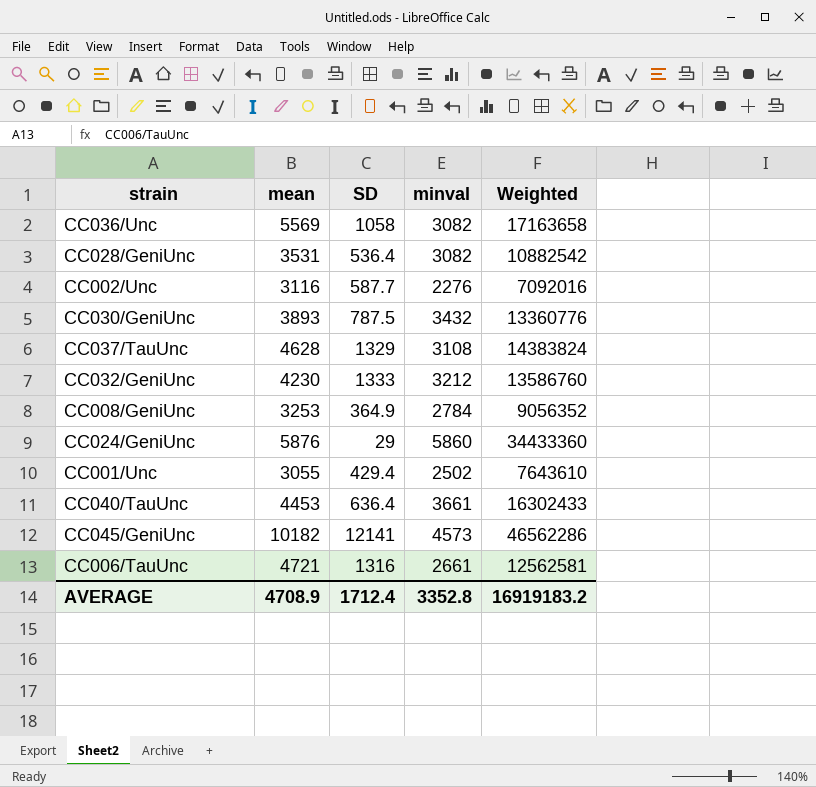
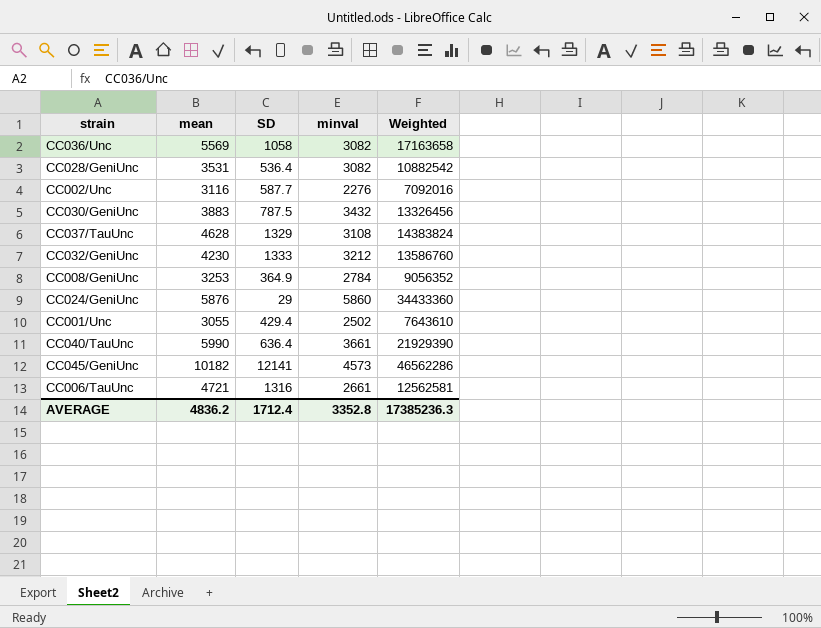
CC030/GeniUnc | mean: 3893 -> 3883
CC030/GeniUnc | Weighted: 13360776 -> 13326456
CC040/TauUnc | mean: 4453 -> 5990
CC040/TauUnc | Weighted: 16302433 -> 21929390
AVERAGE | mean: 4708.9 -> 4836.2
AVERAGE | Weighted: 16919183.2 -> 17385236.3

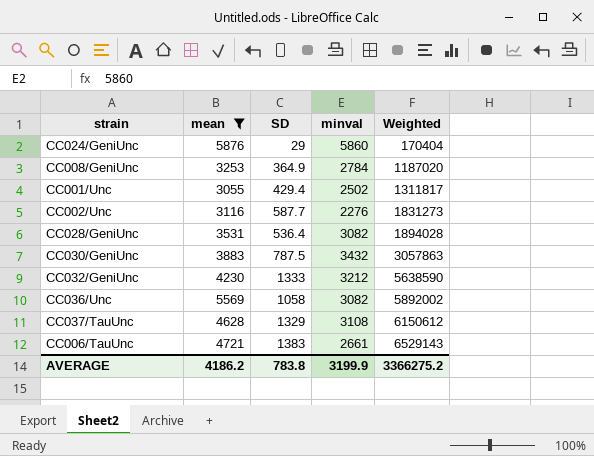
filter: none -> mean <= 5876
row order: none -> Weighted ascending
column Weighted | formula: [mean] * [minval] -> [mean] * [SD]
CC006/TauUnc | SD: 1316 -> 1383
AVERAGE | mean: 4836.2 -> 4186.2
AVERAGE | SD: 1712.4 -> 783.8
AVERAGE | minval: 3352.8 -> 3199.9
AVERAGE | Weighted: 17385236.3 -> 3366275.2

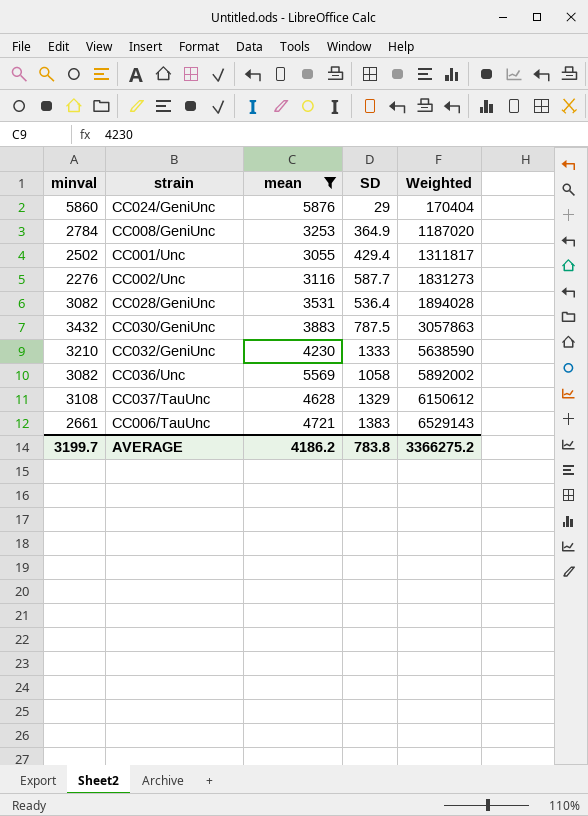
column minval | position: 4 -> 1
CC032/GeniUnc | minval: 3212 -> 3210
AVERAGE | minval: 3199.9 -> 3199.7

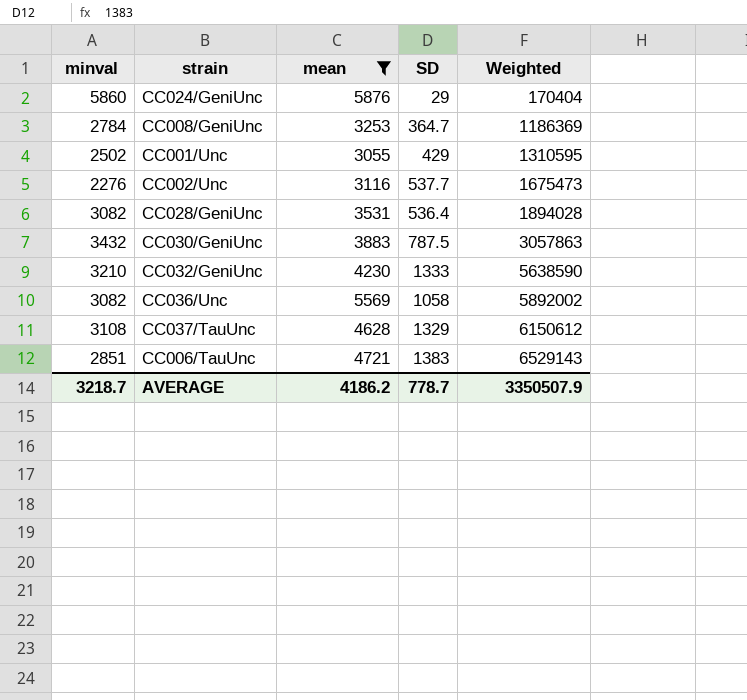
CC008/GeniUnc | SD: 364.9 -> 364.7
CC008/GeniUnc | Weighted: 1187020 -> 1186369
CC001/Unc | SD: 429.4 -> 429
CC001/Unc | Weighted: 1311817 -> 1310595
CC002/Unc | SD: 587.7 -> 537.7
CC002/Unc | Weighted: 1831273 -> 1675473
CC006/TauUnc | minval: 2661 -> 2851
AVERAGE | minval: 3199.7 -> 3218.7
AVERAGE | SD: 783.8 -> 778.7
AVERAGE | Weighted: 3366275.2 -> 3350507.9

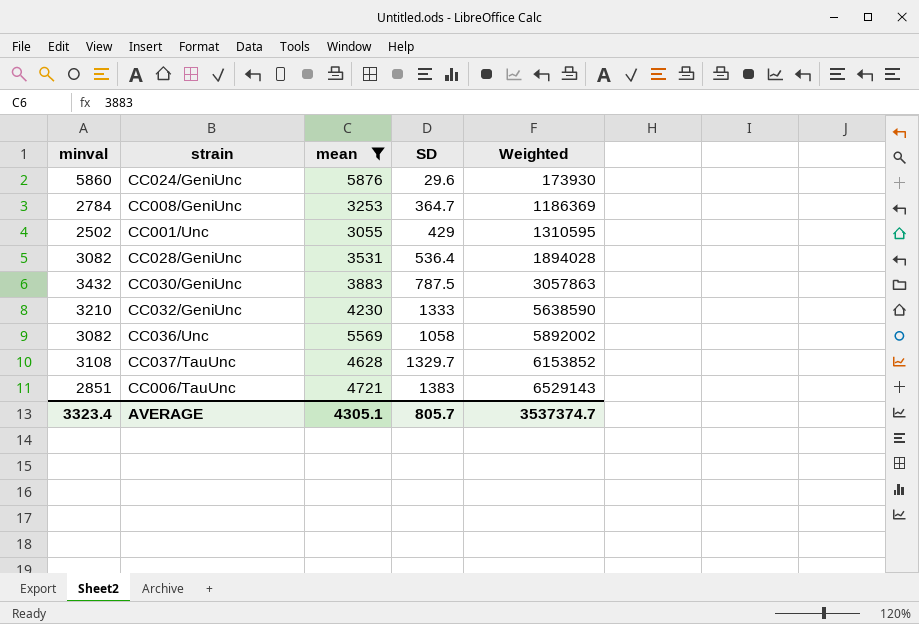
row CC002/Unc: 2276 | 3116 | 537.7 | 1675473 -> none
CC024/GeniUnc | SD: 29 -> 29.6
CC024/GeniUnc | Weighted: 170404 -> 173930
CC037/TauUnc | SD: 1329 -> 1329.7
CC037/TauUnc | Weighted: 6150612 -> 6153852
AVERAGE | minval: 3218.7 -> 3323.4
AVERAGE | mean: 4186.2 -> 4305.1
AVERAGE | SD: 778.7 -> 805.7
AVERAGE | Weighted: 3350507.9 -> 3537374.7

